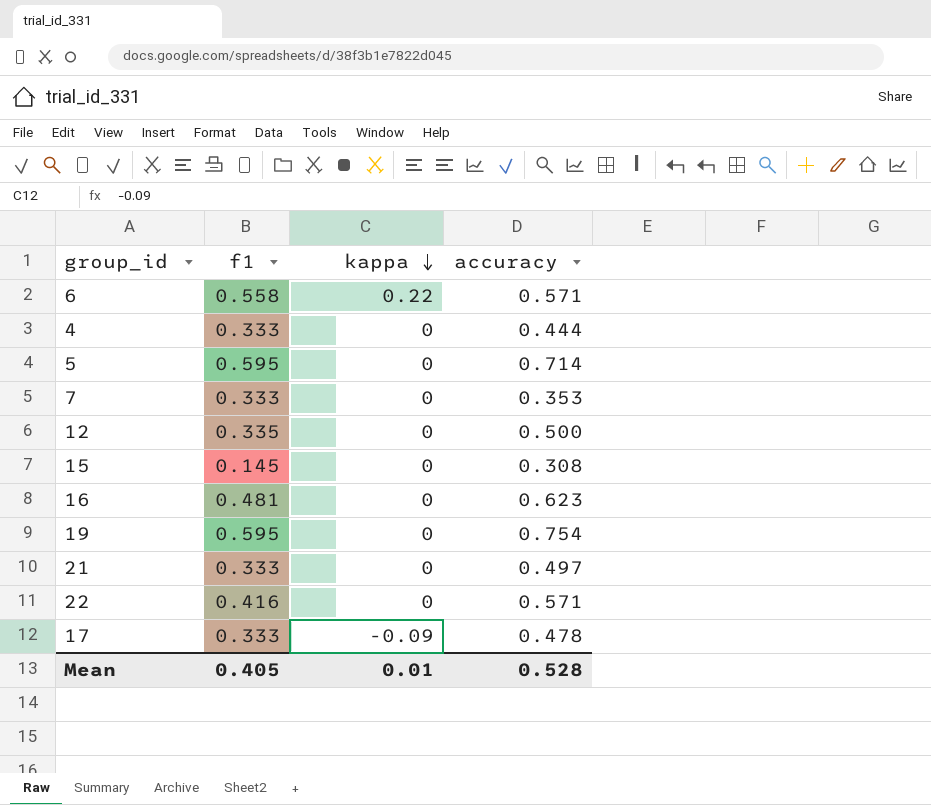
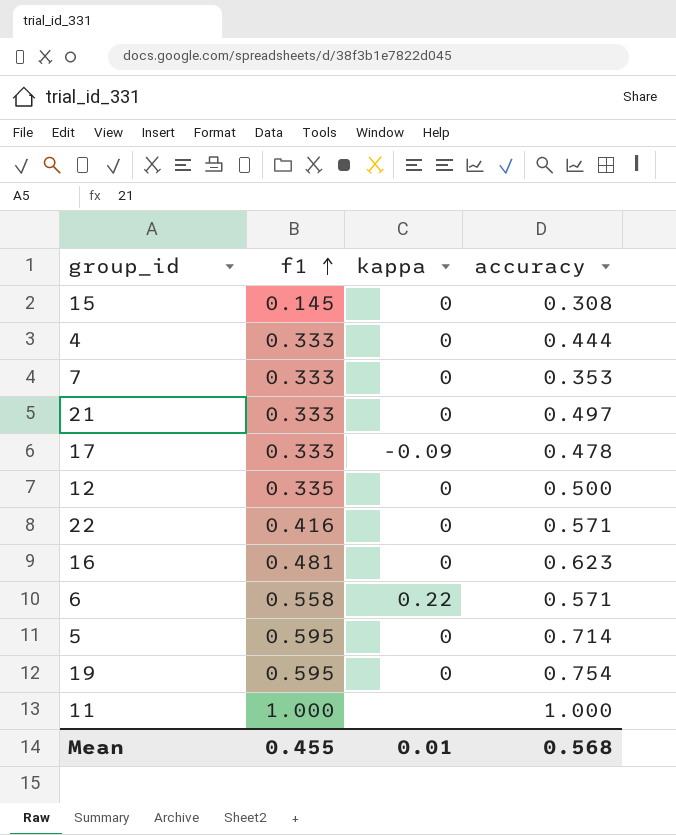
row order: kappa descending -> f1 ascending
row 11: none -> 1.000 | none | 1.000
Mean | f1: 0.405 -> 0.455
Mean | accuracy: 0.528 -> 0.568

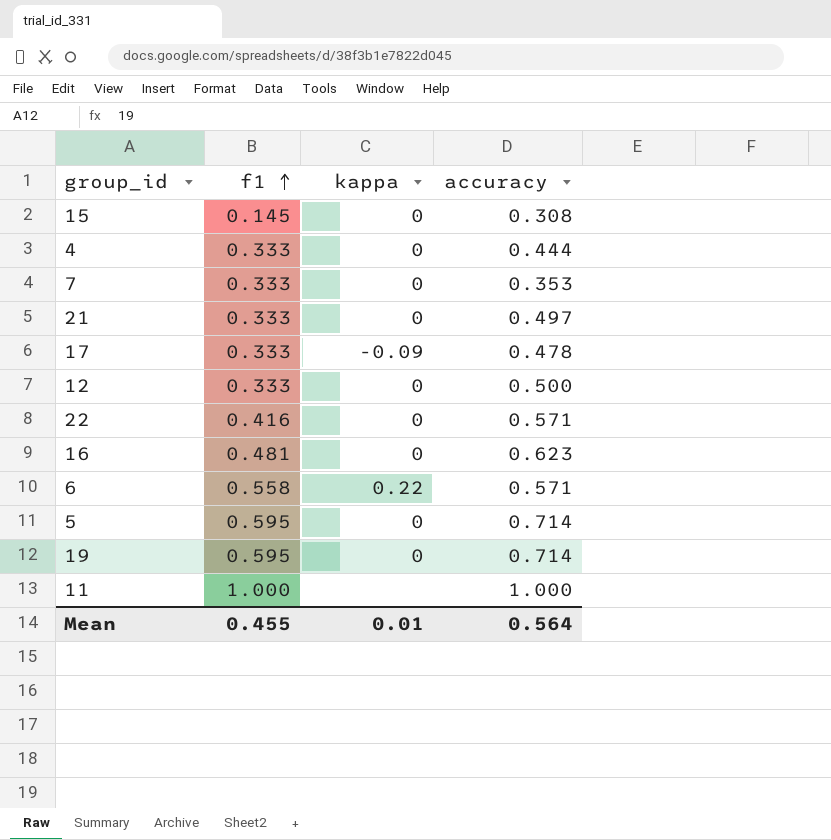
12 | f1: 0.335 -> 0.333
19 | accuracy: 0.754 -> 0.714
Mean | accuracy: 0.568 -> 0.564

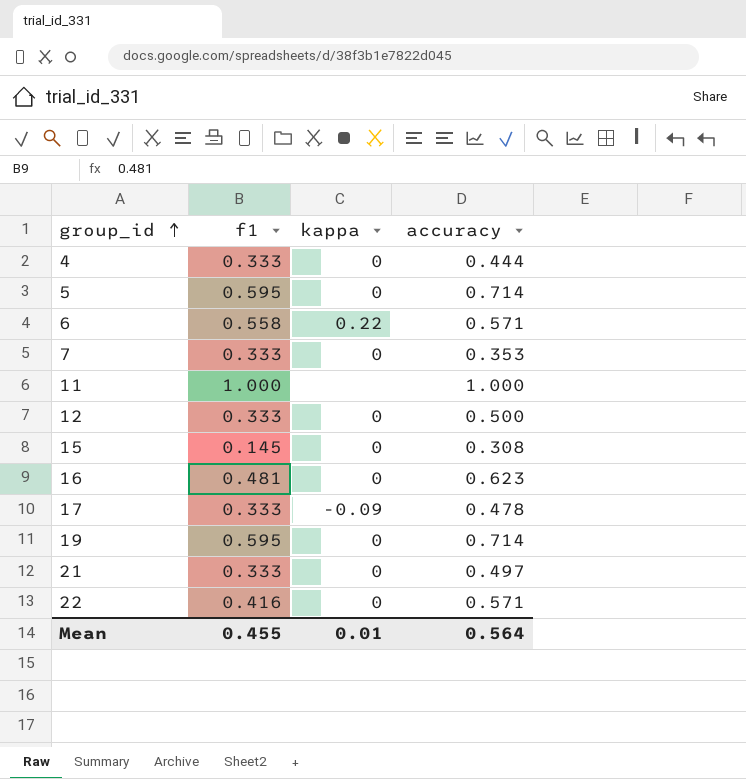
row order: f1 ascending -> group_id ascending

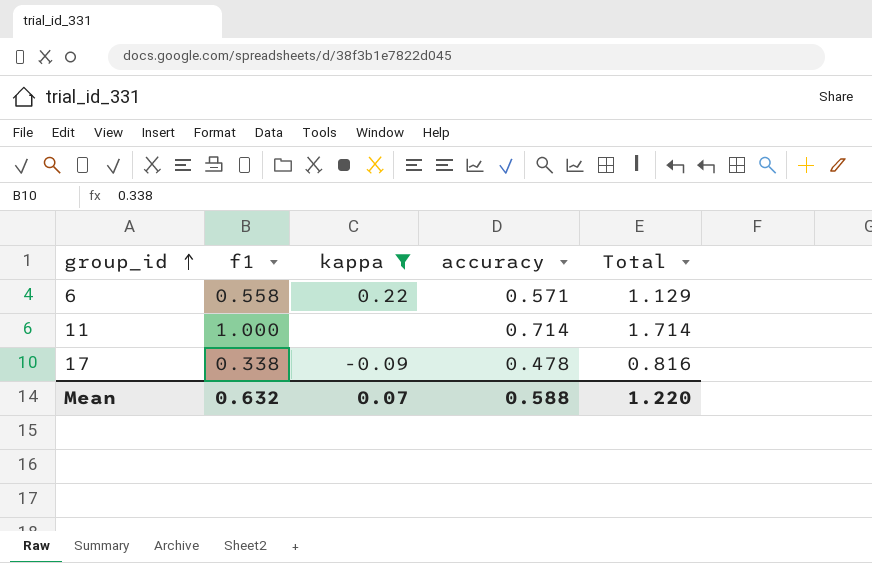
filter: none -> kappa != 0
column Total | formula: none -> [f1] + [accuracy]
11 | accuracy: 1.000 -> 0.714
17 | f1: 0.333 -> 0.338
Mean | f1: 0.455 -> 0.632
Mean | kappa: 0.01 -> 0.07
Mean | accuracy: 0.564 -> 0.588

